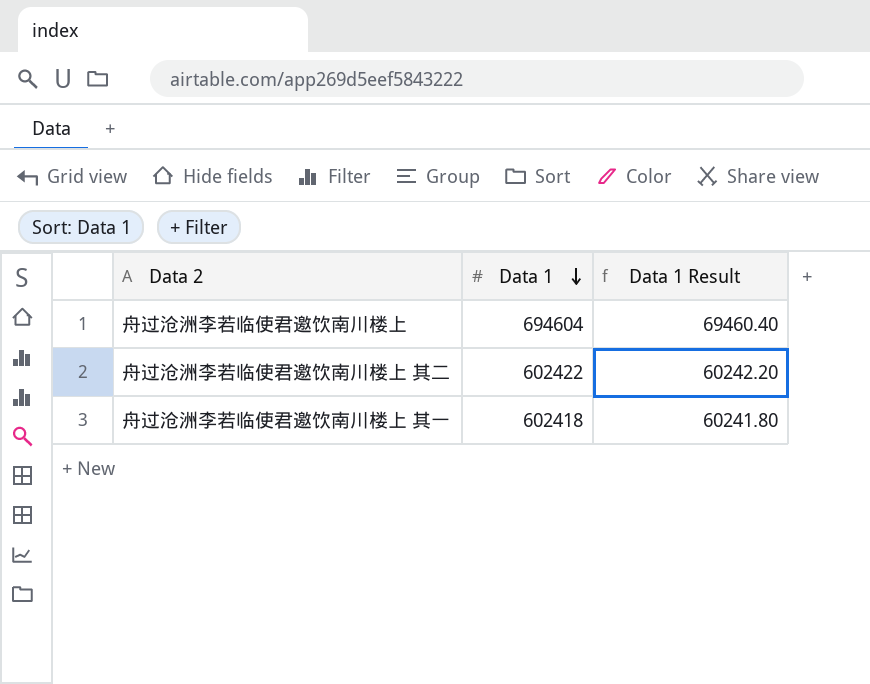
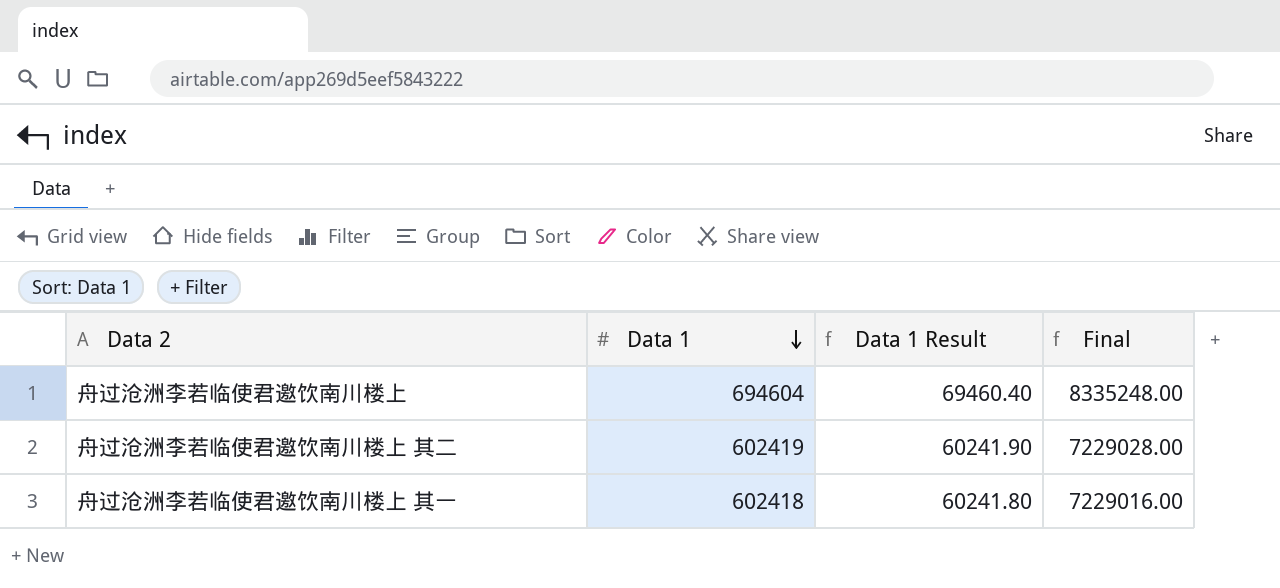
column Final | formula: none -> [Data 1] * 12
舟过沧洲李若临使君邀饮南川楼上 其二 | Data 1: 602422 -> 602419
舟过沧洲李若临使君邀饮南川楼上 其二 | Data 1 Result: 60242.20 -> 60241.90

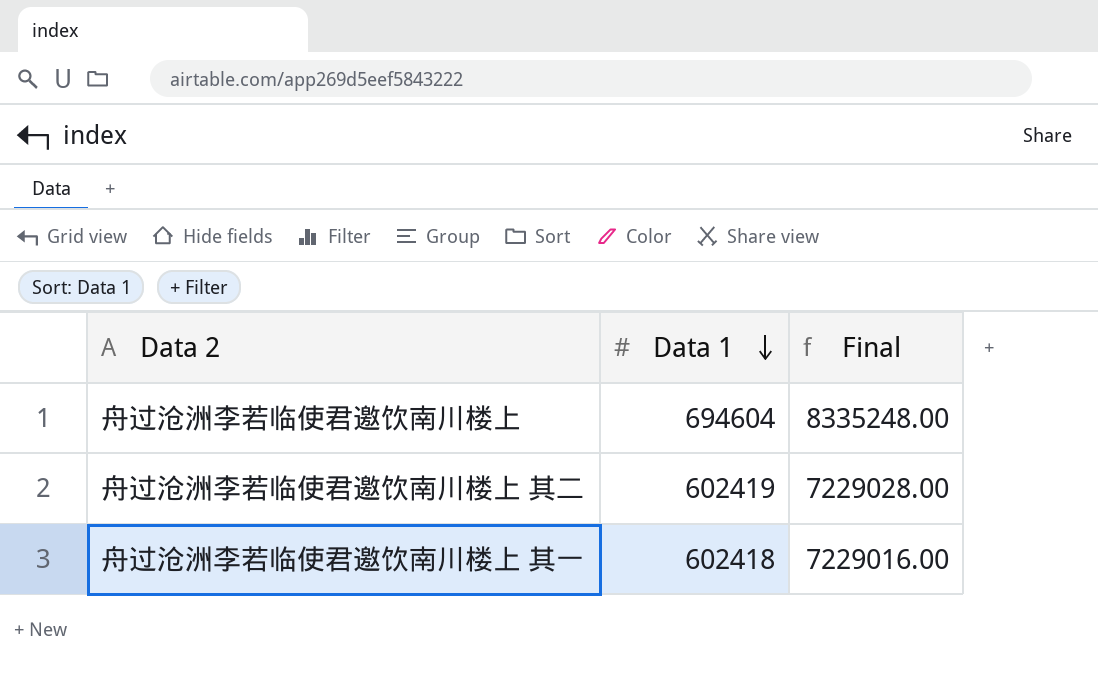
column Data 1 Result | formula: [Data 1] * 0.1 -> none

